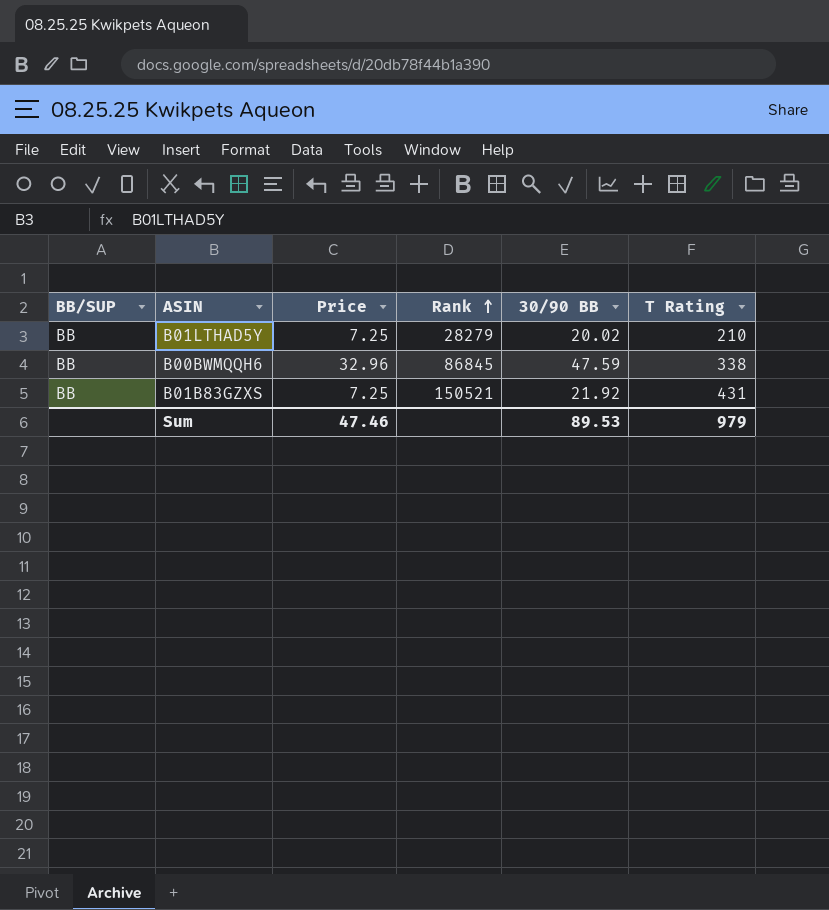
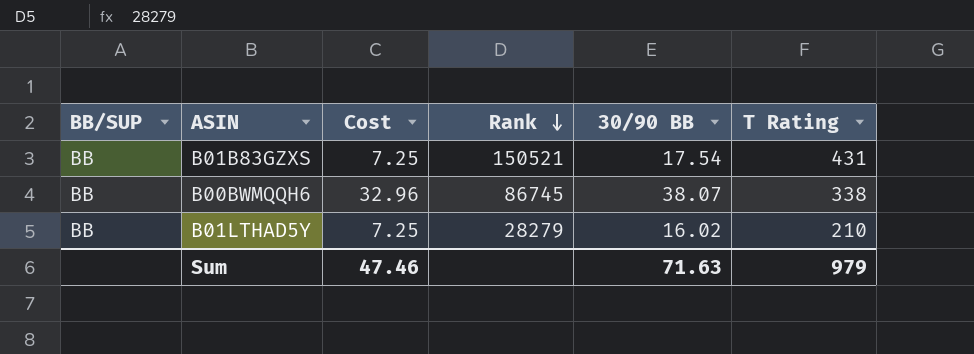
row order: Rank ascending -> Rank descending
column name: Price -> Cost
B01B83GZXS | 30/90 BB: 21.92 -> 17.54
B00BWMQQH6 | Rank: 86845 -> 86745
B00BWMQQH6 | 30/90 BB: 47.59 -> 38.07
B01LTHAD5Y | 30/90 BB: 20.02 -> 16.02
Sum | 30/90 BB: 89.53 -> 71.63

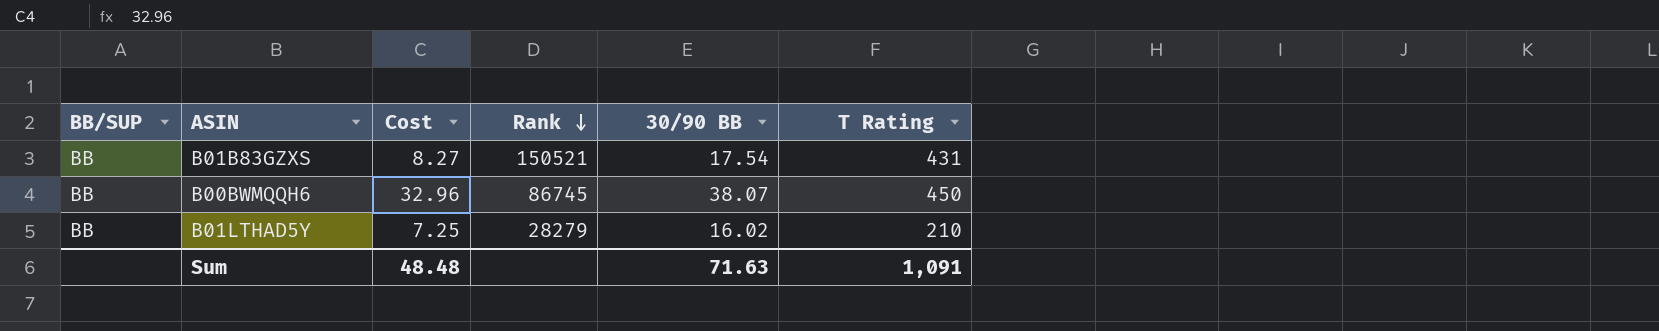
B01B83GZXS | Cost: 7.25 -> 8.27
B00BWMQQH6 | T Rating: 338 -> 450
Sum | Cost: 47.46 -> 48.48
Sum | T Rating: 979 -> 1,091

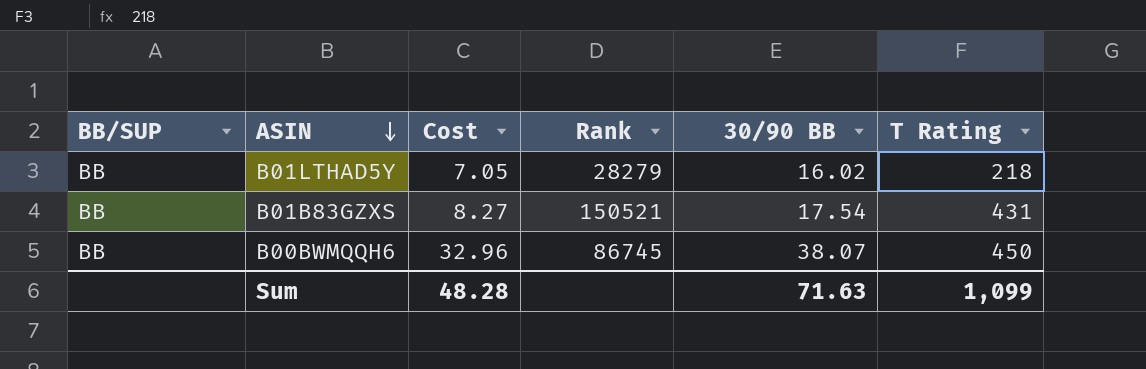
row order: Rank descending -> ASIN descending
B01LTHAD5Y | Cost: 7.25 -> 7.05
B01LTHAD5Y | T Rating: 210 -> 218
Sum | Cost: 48.48 -> 48.28
Sum | T Rating: 1,091 -> 1,099

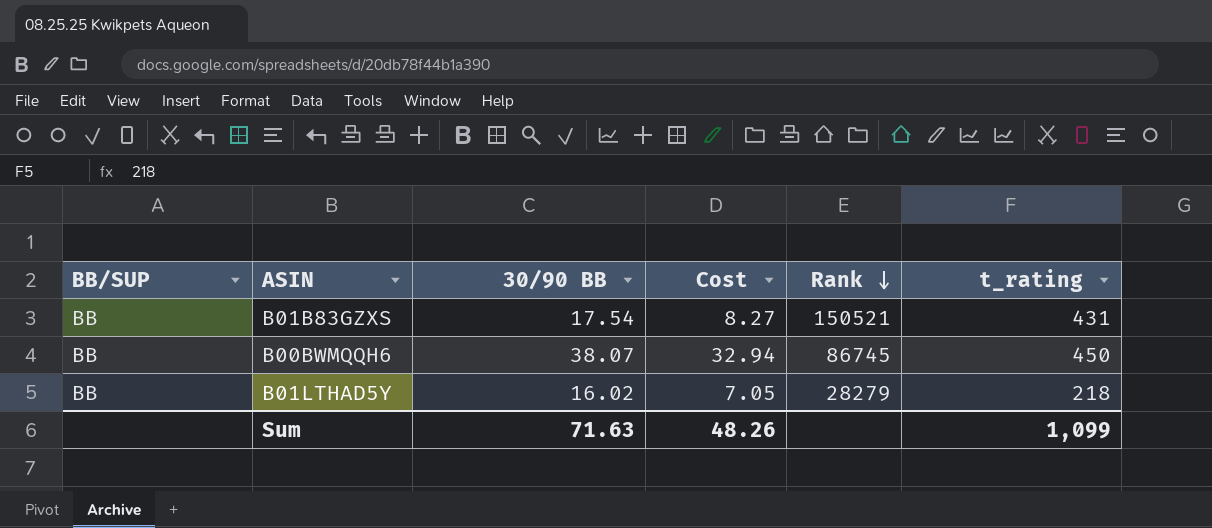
row order: ASIN descending -> Rank descending
column 30/90 BB | position: 5 -> 3
column name: T Rating -> t_rating
B00BWMQQH6 | Cost: 32.96 -> 32.94
Sum | Cost: 48.28 -> 48.26

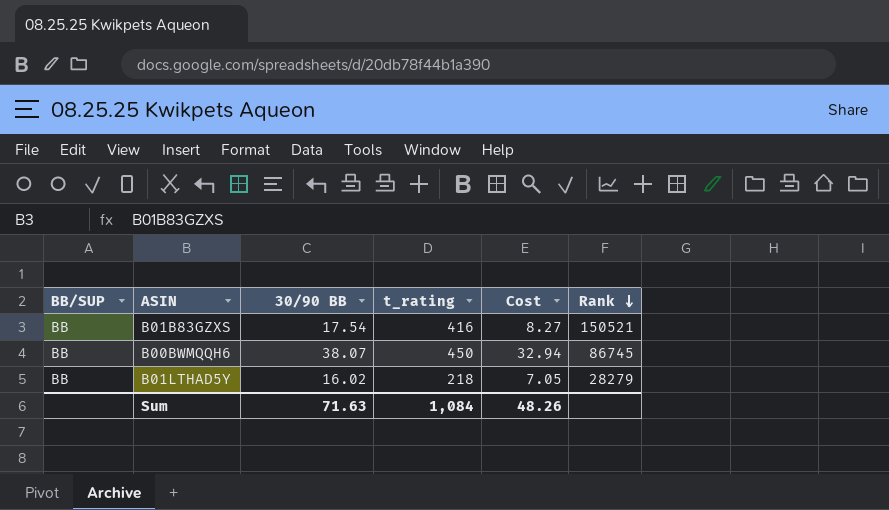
column t_rating | position: 6 -> 4
B01B83GZXS | t_rating: 431 -> 416
Sum | t_rating: 1,099 -> 1,084

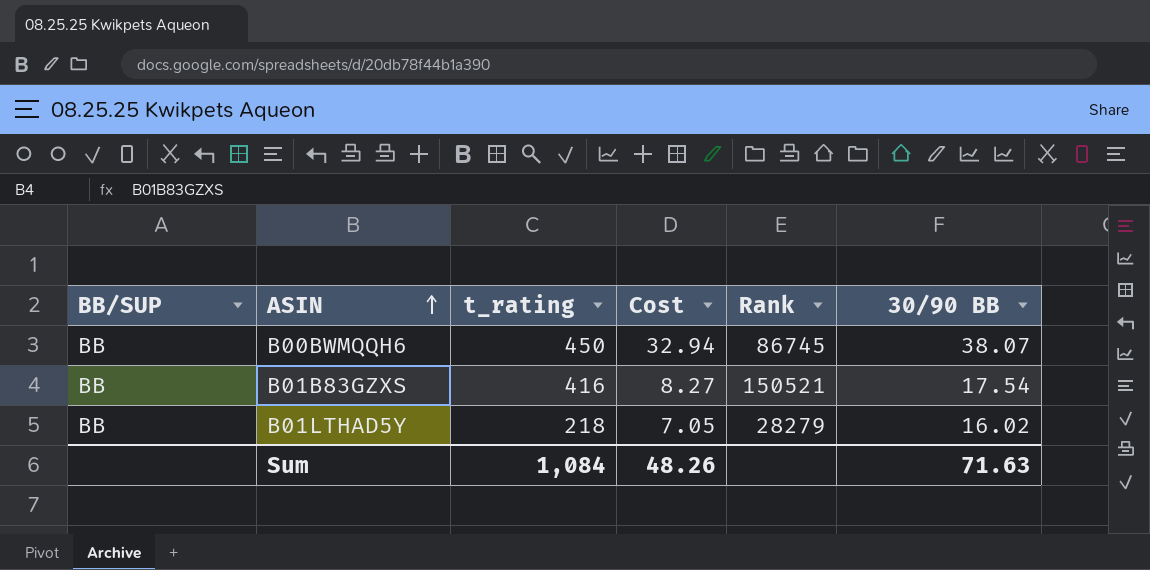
row order: Rank descending -> ASIN ascending
column 30/90 BB | position: 3 -> 6

